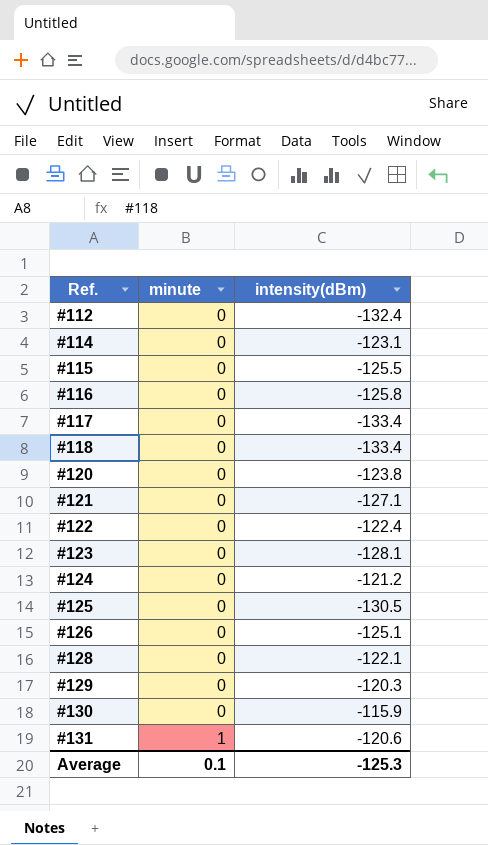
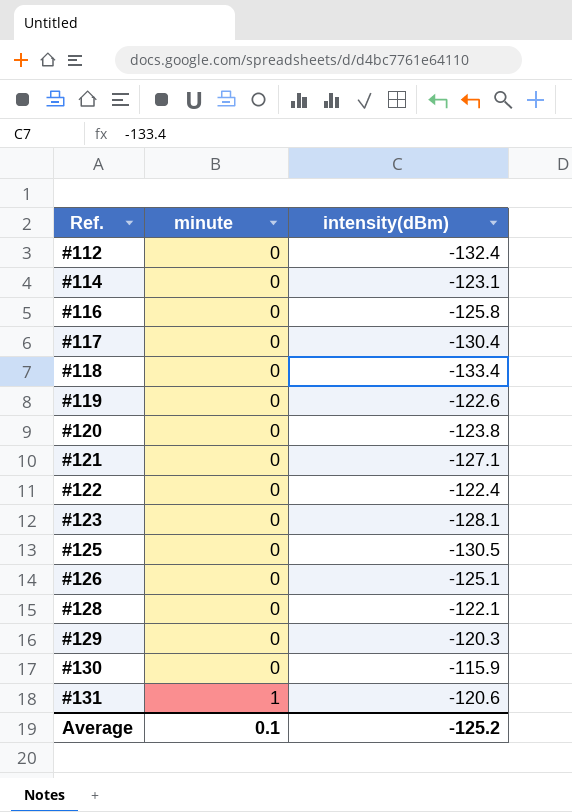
row #115: 0 | -125.5 -> none
row #124: 0 | -121.2 -> none
#117 | intensity(dBm): -133.4 -> -130.4
row #119: none -> 0 | -122.6
Average | intensity(dBm): -125.3 -> -125.2

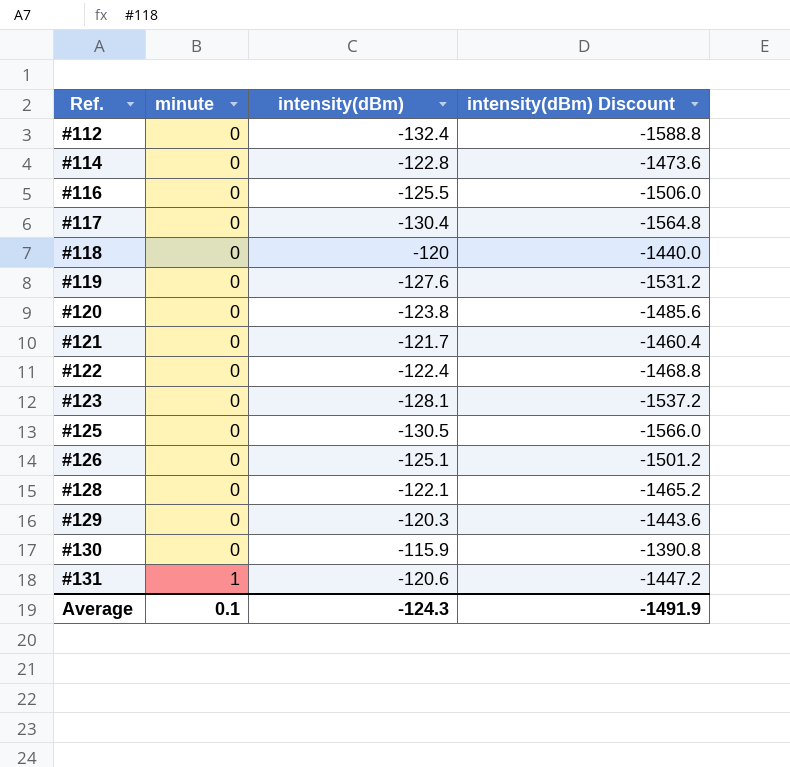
column intensity(dBm) Discount | formula: none -> [intensity(dBm)] * 12
#114 | intensity(dBm): -123.1 -> -122.8
#116 | intensity(dBm): -125.8 -> -125.5
#118 | intensity(dBm): -133.4 -> -120
#119 | intensity(dBm): -122.6 -> -127.6
#121 | intensity(dBm): -127.1 -> -121.7
Average | intensity(dBm): -125.2 -> -124.3

